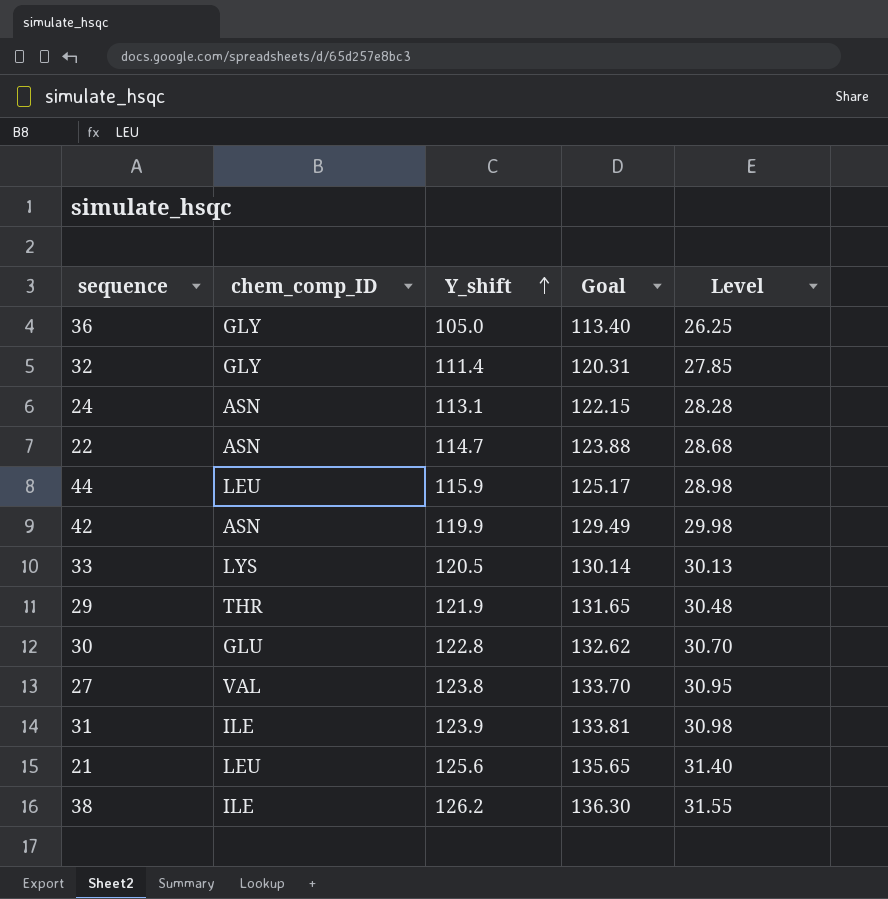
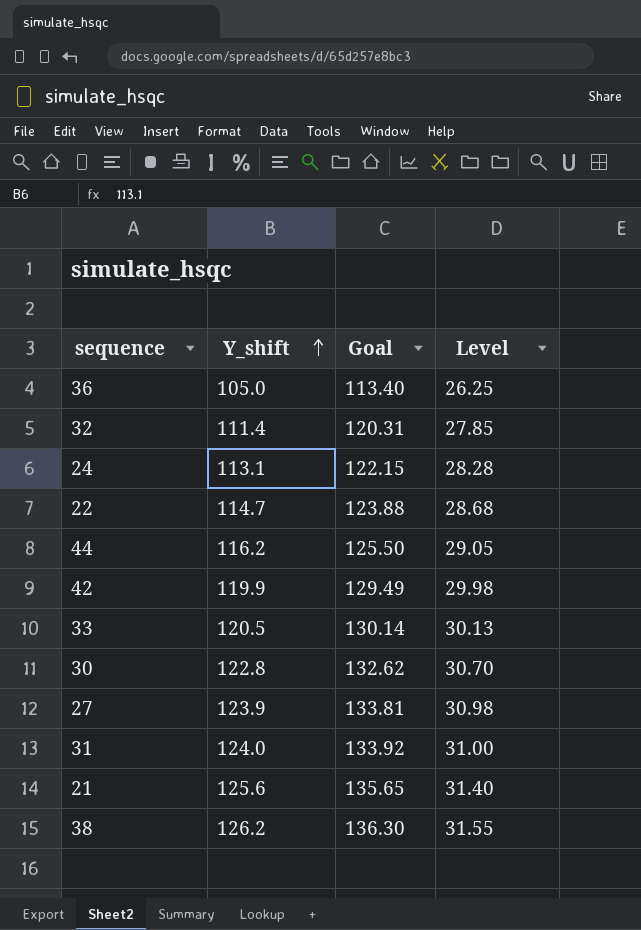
column chem_comp_ID | position: 2 -> none
row 29: THR | 121.9 | 131.65 | 30.48 -> none
44 | Y_shift: 115.9 -> 116.2
44 | Goal: 125.17 -> 125.50
44 | Level: 28.98 -> 29.05
27 | Y_shift: 123.8 -> 123.9
27 | Goal: 133.70 -> 133.81
27 | Level: 30.95 -> 30.98
31 | Y_shift: 123.9 -> 124.0
31 | Goal: 133.81 -> 133.92
31 | Level: 30.98 -> 31.00

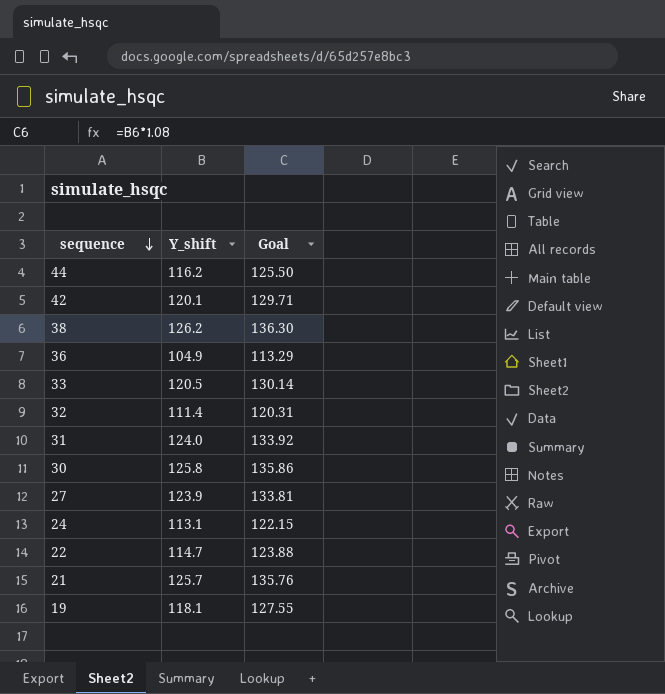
row order: Y_shift ascending -> sequence descending
column Level | formula: [Y_shift] * 0.25 -> none
42 | Y_shift: 119.9 -> 120.1
42 | Goal: 129.49 -> 129.71
36 | Y_shift: 105.0 -> 104.9
36 | Goal: 113.40 -> 113.29
30 | Y_shift: 122.8 -> 125.8
30 | Goal: 132.62 -> 135.86
21 | Y_shift: 125.6 -> 125.7
21 | Goal: 135.65 -> 135.76
row 19: none -> 118.1 | 127.55

